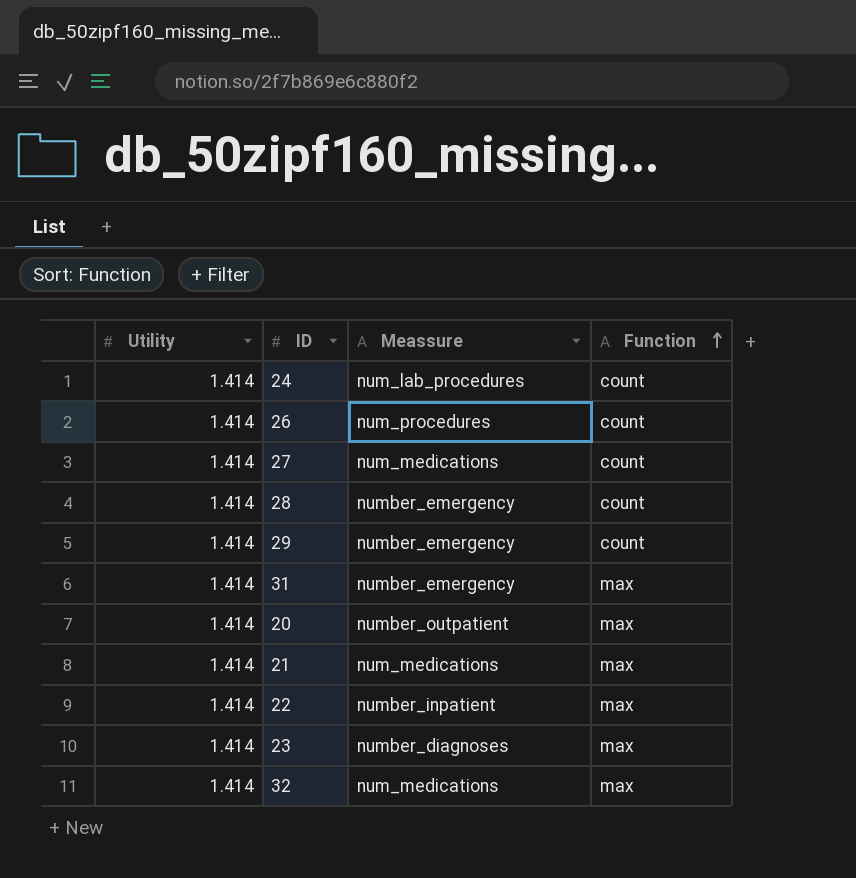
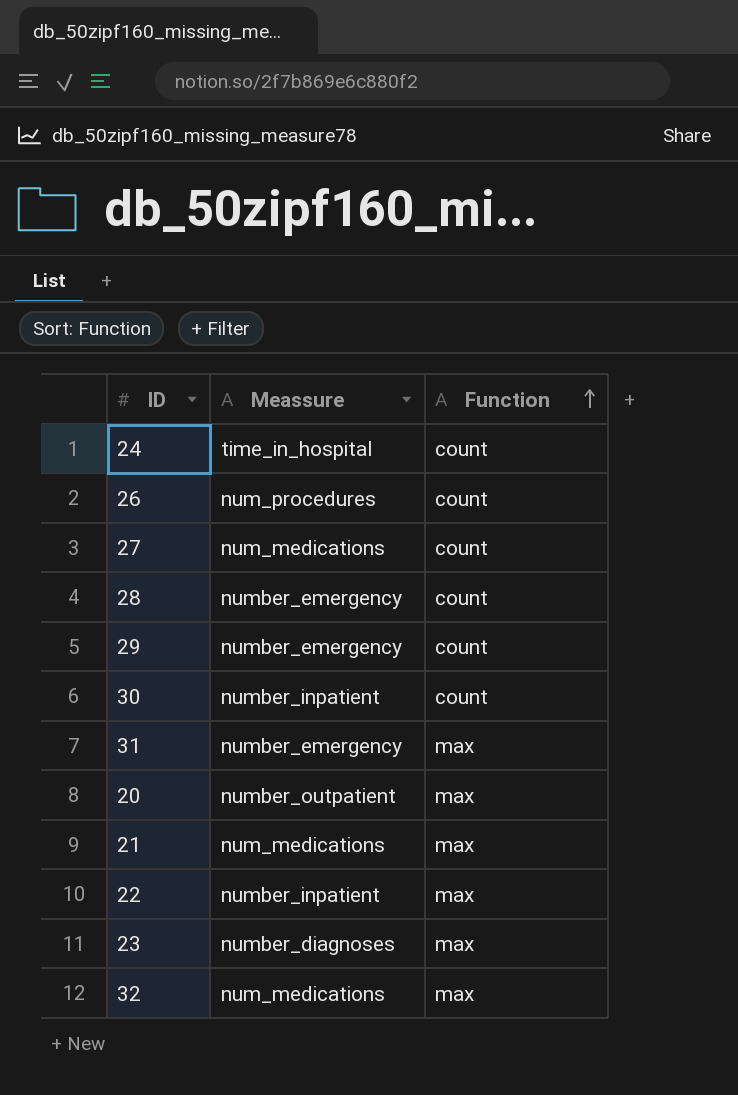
column Utility | position: 1 -> none
24 | Meassure: num_lab_procedures -> time_in_hospital
row 30: none -> number_inpatient | count

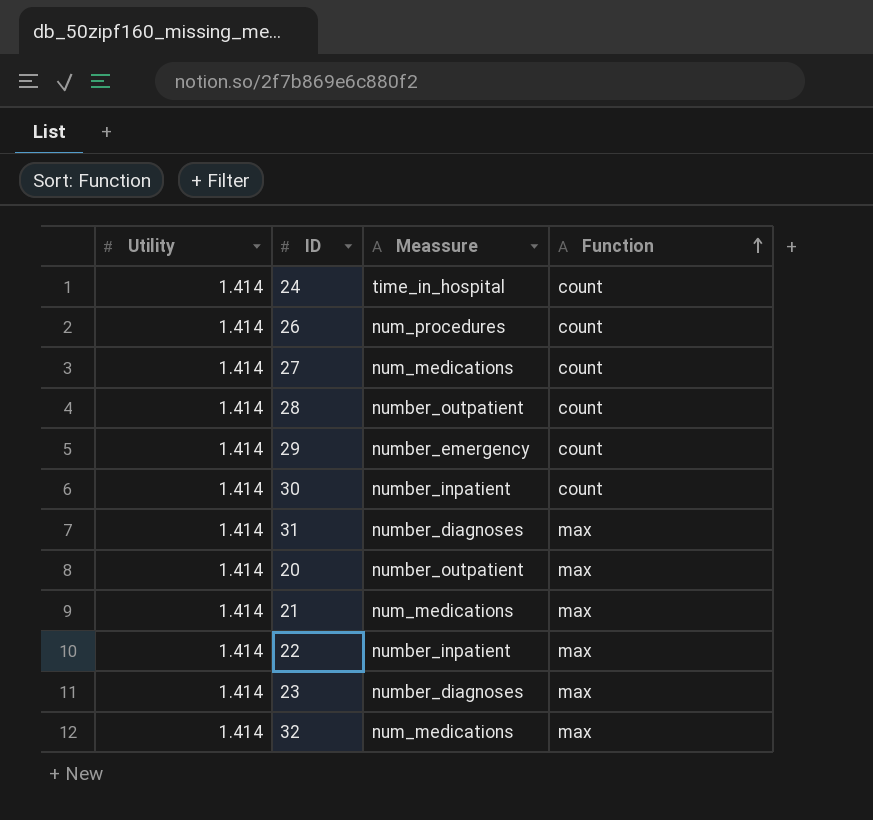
column Utility | position: none -> 1
28 | Meassure: number_emergency -> number_outpatient
31 | Meassure: number_emergency -> number_diagnoses

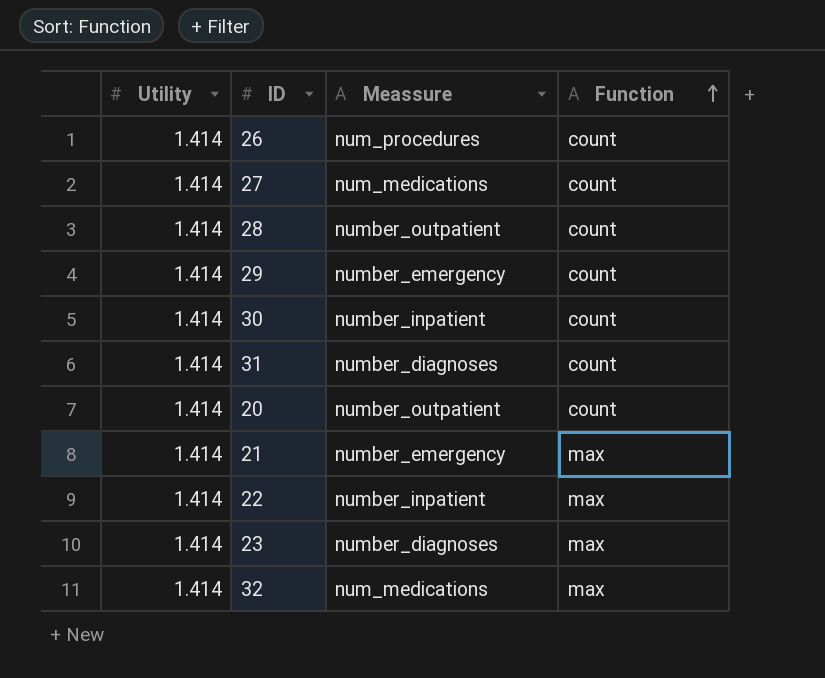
row 24: 1.414 | time_in_hospital | count -> none
31 | Function: max -> count
20 | Function: max -> count
21 | Meassure: num_medications -> number_emergency

